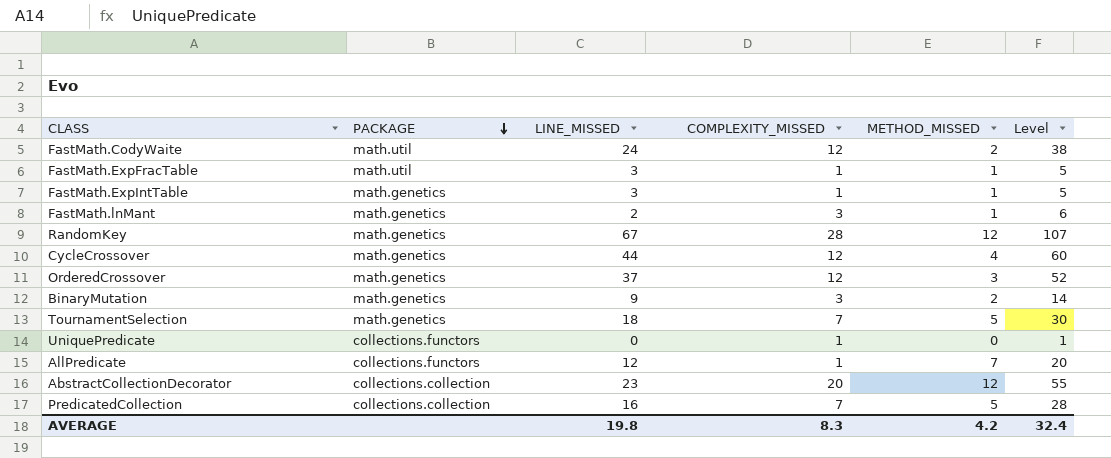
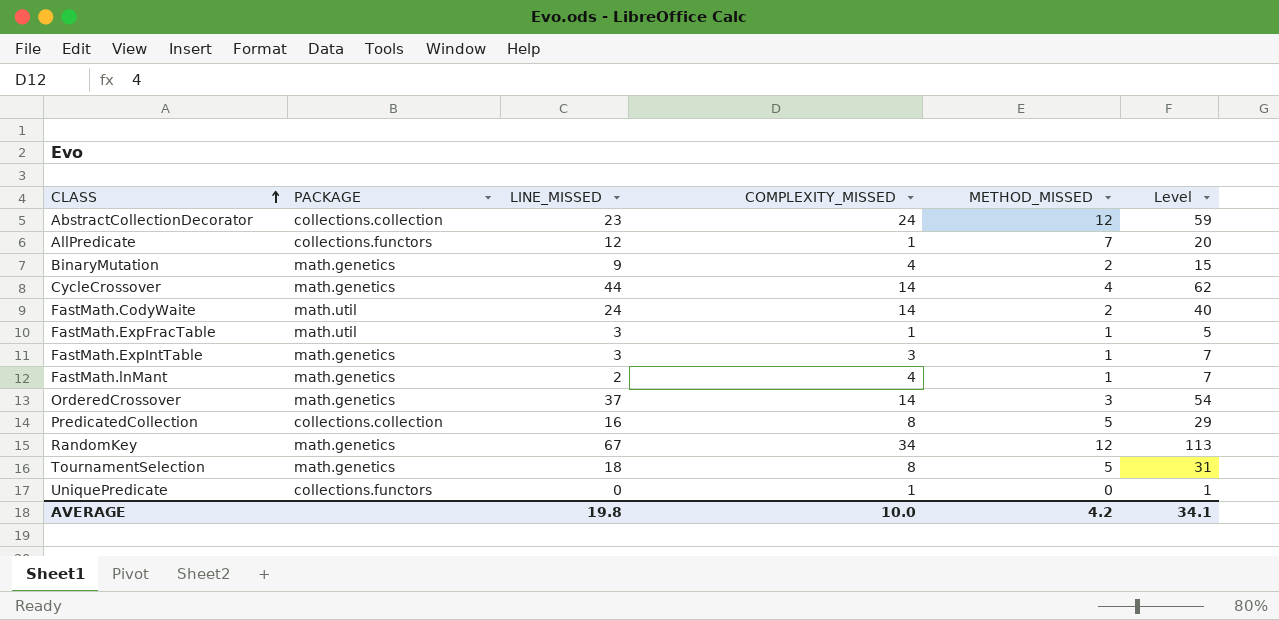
row order: PACKAGE descending -> CLASS ascending
AbstractCollectionDecorator | COMPLEXITY_MISSED: 20 -> 24
AbstractCollectionDecorator | Level: 55 -> 59
BinaryMutation | COMPLEXITY_MISSED: 3 -> 4
BinaryMutation | Level: 14 -> 15
CycleCrossover | COMPLEXITY_MISSED: 12 -> 14
CycleCrossover | Level: 60 -> 62
FastMath.CodyWaite | COMPLEXITY_MISSED: 12 -> 14
FastMath.CodyWaite | Level: 38 -> 40
FastMath.ExpIntTable | COMPLEXITY_MISSED: 1 -> 3
FastMath.ExpIntTable | Level: 5 -> 7
FastMath.lnMant | COMPLEXITY_MISSED: 3 -> 4
FastMath.lnMant | Level: 6 -> 7
OrderedCrossover | COMPLEXITY_MISSED: 12 -> 14
OrderedCrossover | Level: 52 -> 54
PredicatedCollection | COMPLEXITY_MISSED: 7 -> 8
PredicatedCollection | Level: 28 -> 29
RandomKey | COMPLEXITY_MISSED: 28 -> 34
RandomKey | Level: 107 -> 113
TournamentSelection | COMPLEXITY_MISSED: 7 -> 8
TournamentSelection | Level: 30 -> 31
AVERAGE | COMPLEXITY_MISSED: 8.3 -> 10.0
AVERAGE | Level: 32.4 -> 34.1

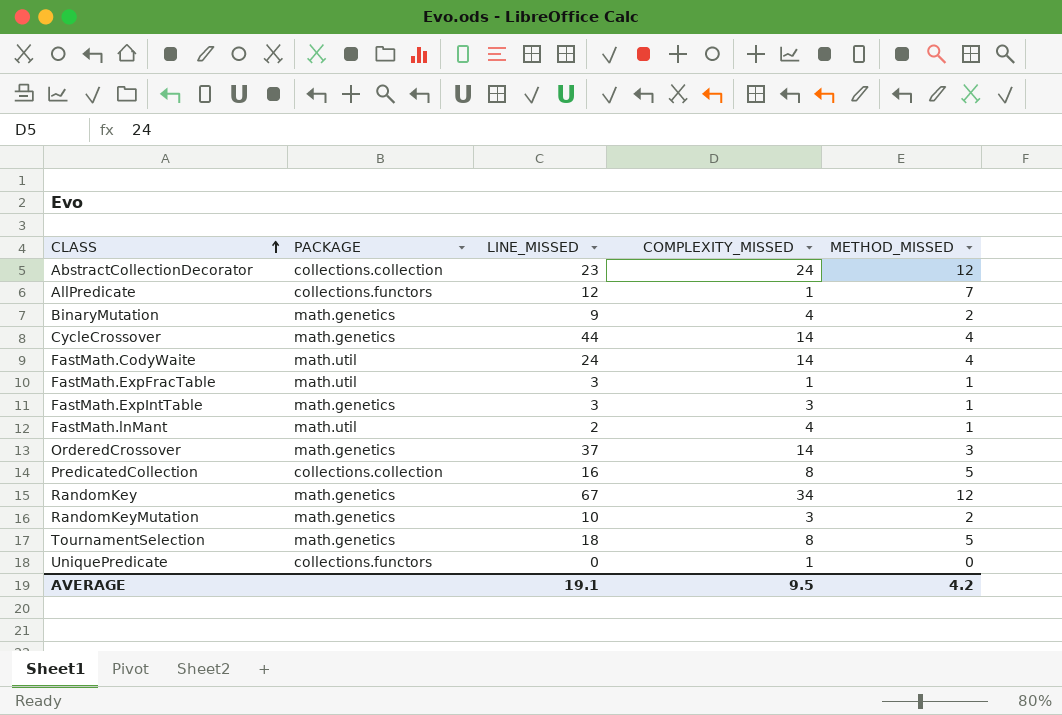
column Level | formula: [LINE_MISSED] + [COMPLEXITY_MISSED] + [METHOD_MISSED] -> none
FastMath.CodyWaite | METHOD_MISSED: 2 -> 4
FastMath.lnMant | PACKAGE: math.genetics -> math.util
row RandomKeyMutation: none -> math.genetics | 10 | 3 | 2
AVERAGE | LINE_MISSED: 19.8 -> 19.1
AVERAGE | COMPLEXITY_MISSED: 10.0 -> 9.5

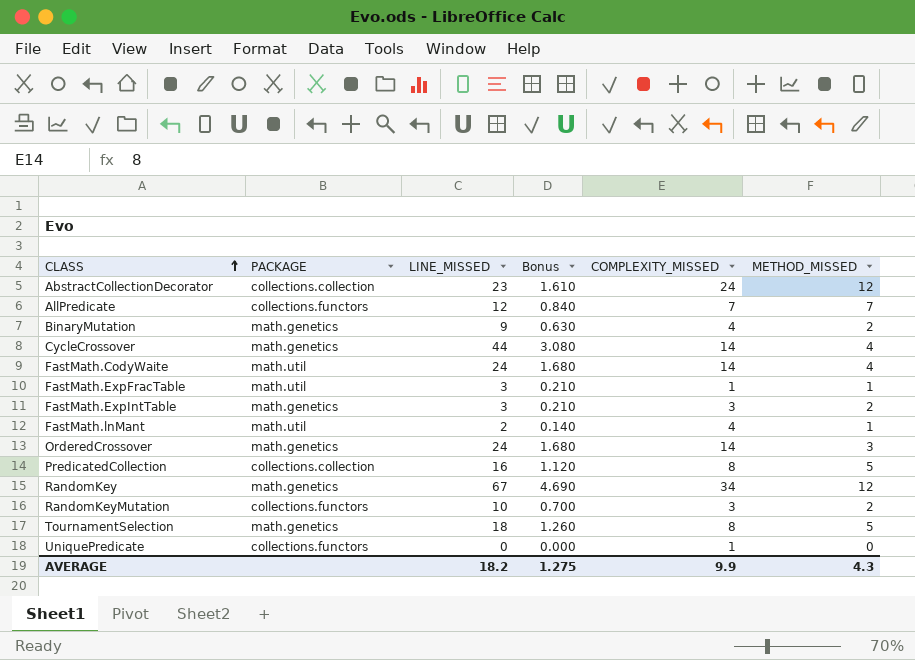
column Bonus | formula: none -> [LINE_MISSED] * 0.07
AllPredicate | COMPLEXITY_MISSED: 1 -> 7
FastMath.ExpIntTable | METHOD_MISSED: 1 -> 2
OrderedCrossover | LINE_MISSED: 37 -> 24
RandomKeyMutation | PACKAGE: math.genetics -> collections.functors
AVERAGE | LINE_MISSED: 19.1 -> 18.2
AVERAGE | COMPLEXITY_MISSED: 9.5 -> 9.9
AVERAGE | METHOD_MISSED: 4.2 -> 4.3

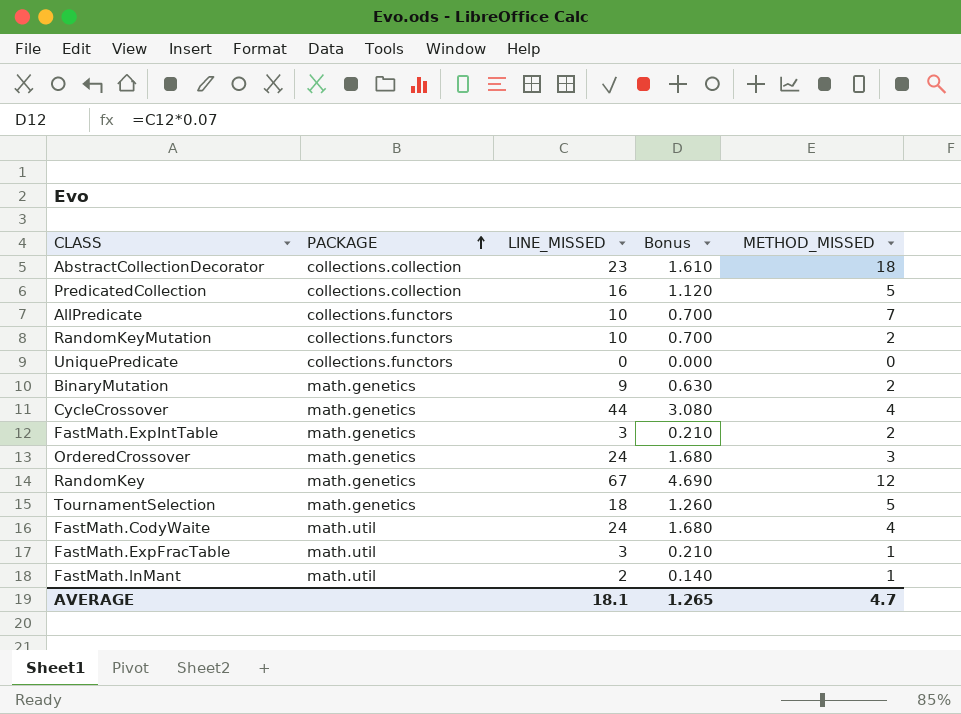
row order: CLASS ascending -> PACKAGE ascending
column COMPLEXITY_MISSED | position: 5 -> none
AbstractCollectionDecorator | METHOD_MISSED: 12 -> 18
AllPredicate | LINE_MISSED: 12 -> 10
AllPredicate | Bonus: 0.840 -> 0.700
AVERAGE | LINE_MISSED: 18.2 -> 18.1
AVERAGE | Bonus: 1.275 -> 1.265
AVERAGE | METHOD_MISSED: 4.3 -> 4.7

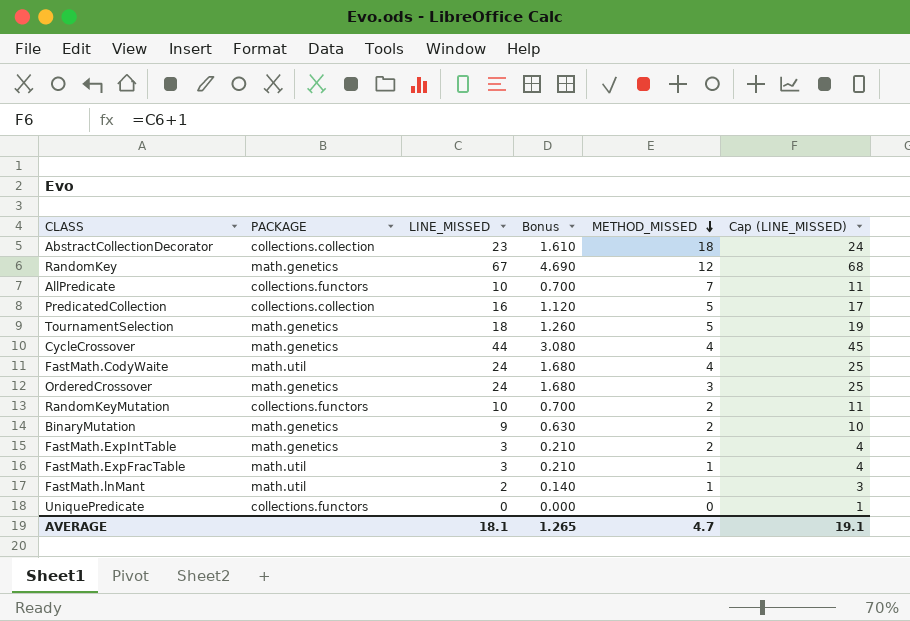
row order: PACKAGE ascending -> METHOD_MISSED descending
column Cap (LINE_MISSED) | formula: none -> [LINE_MISSED] + 1

